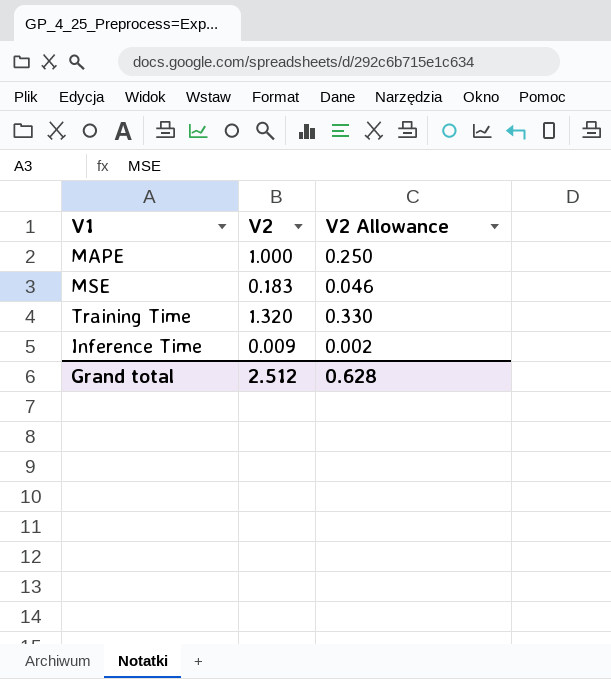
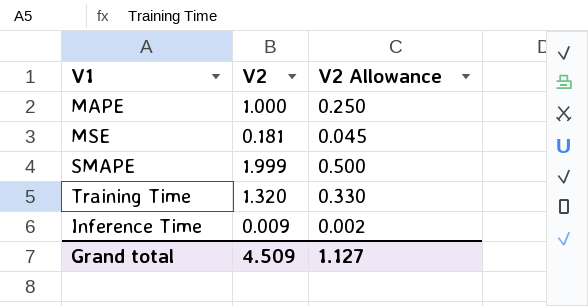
MSE | V2: 0.183 -> 0.181
MSE | V2 Allowance: 0.046 -> 0.045
row SMAPE: none -> 1.999 | 0.500
Grand total | V2: 2.512 -> 4.509
Grand total | V2 Allowance: 0.628 -> 1.127

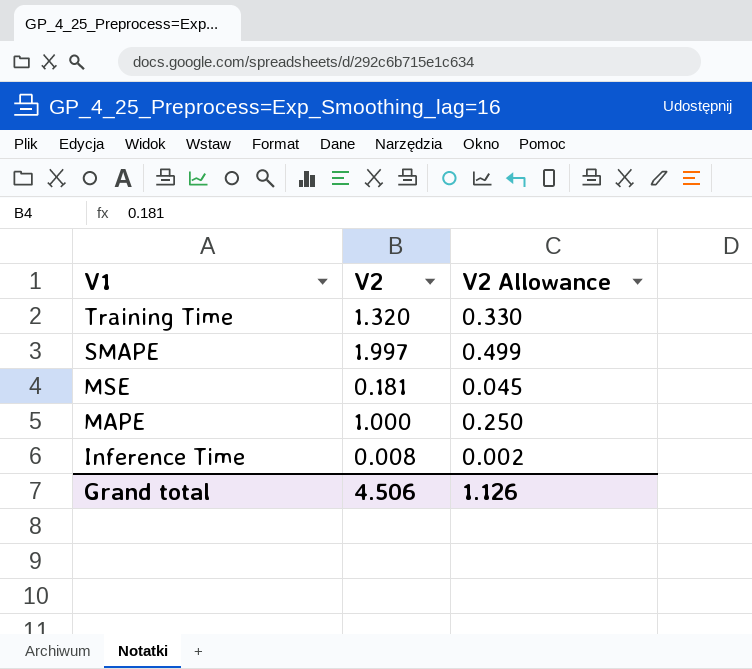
row order: none -> V1 descending
SMAPE | V2: 1.999 -> 1.997
SMAPE | V2 Allowance: 0.500 -> 0.499
Inference Time | V2: 0.009 -> 0.008
Grand total | V2: 4.509 -> 4.506
Grand total | V2 Allowance: 1.127 -> 1.126

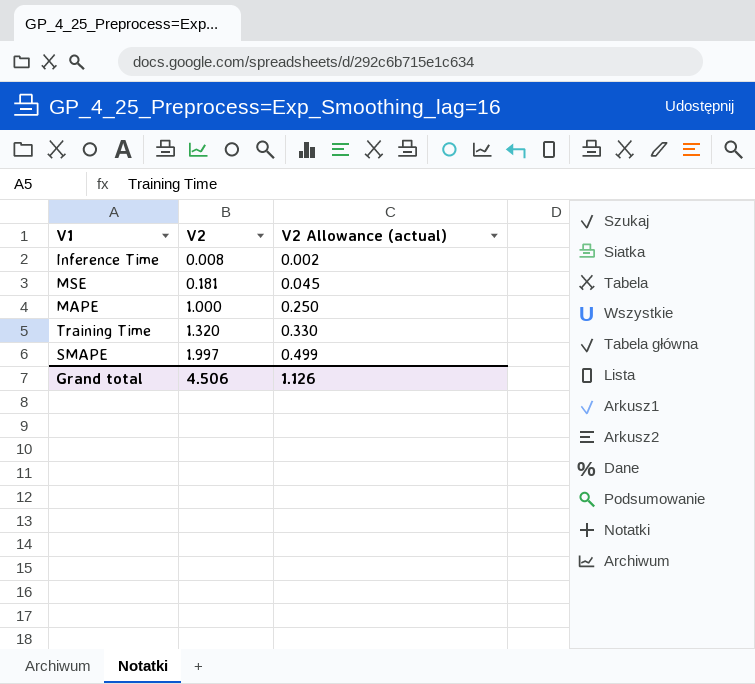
row order: V1 descending -> V2 ascending
column name: V2 Allowance -> V2 Allowance (actual)

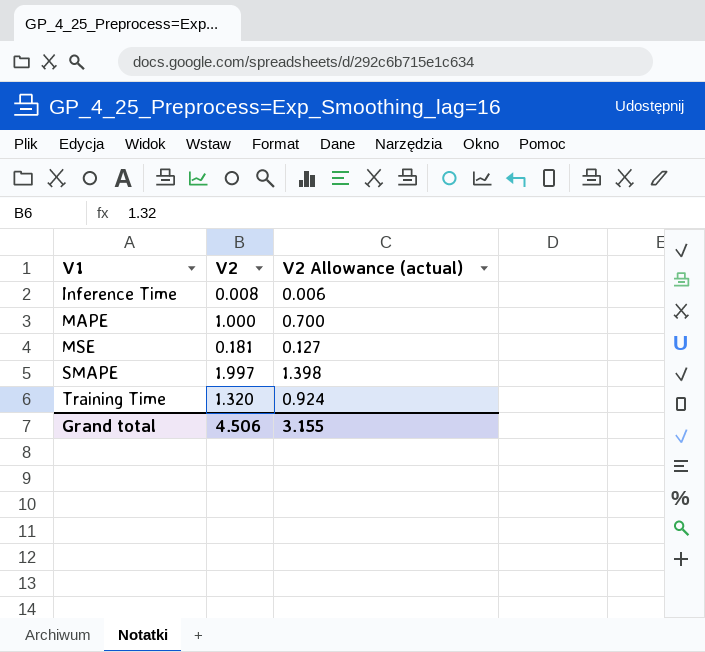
row order: V2 ascending -> V1 ascending
column V2 Allowance (actual) | formula: [V2] * 0.25 -> [V2] * 0.7
Grand total | V2 Allowance (actual): 1.126 -> 3.155

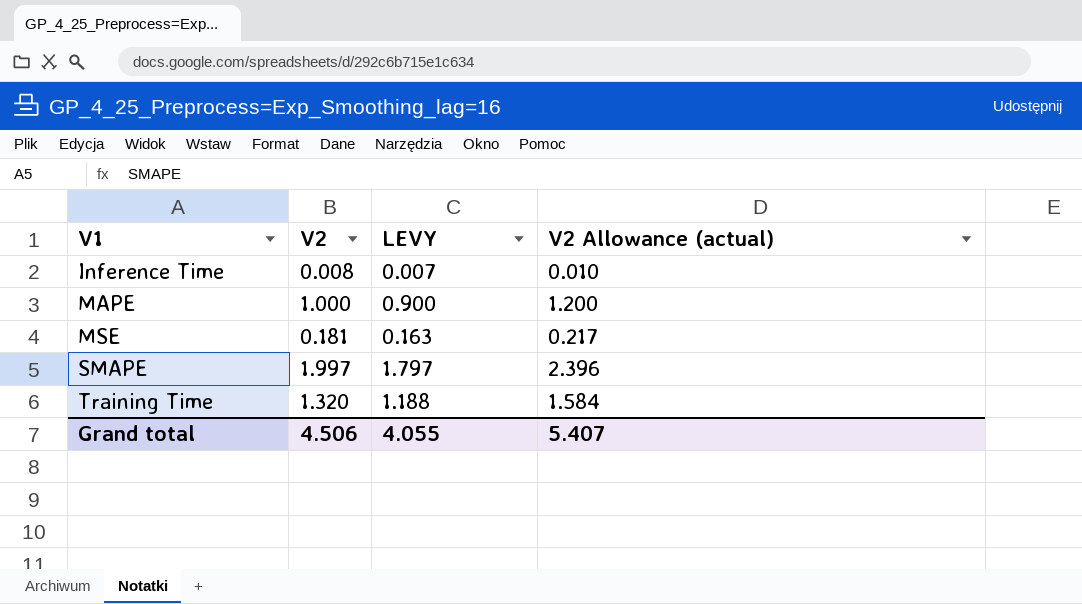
column LEVY | formula: none -> [V2] * 0.9
column V2 Allowance (actual) | formula: [V2] * 0.7 -> [V2] * 1.2
Grand total | V2 Allowance (actual): 3.155 -> 5.407

